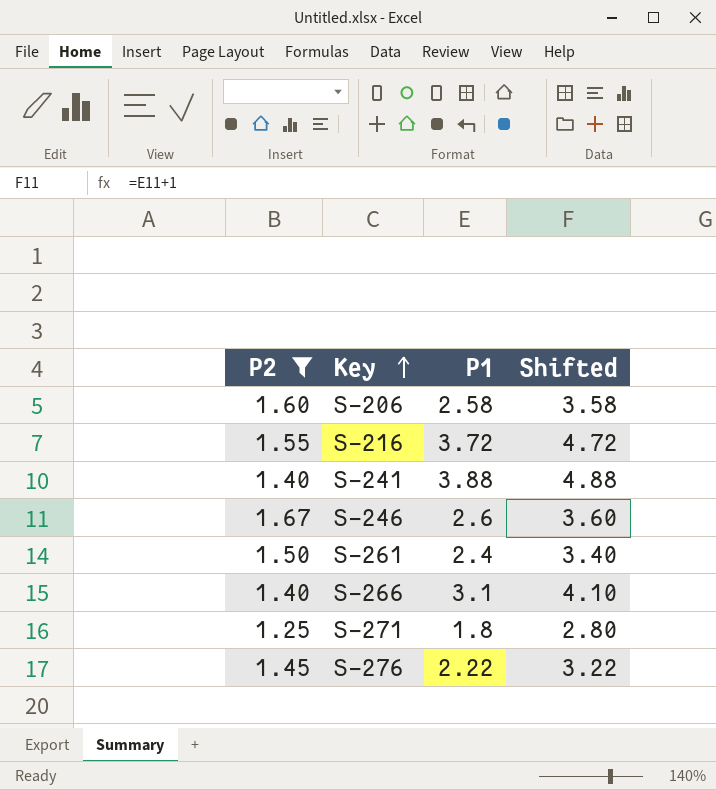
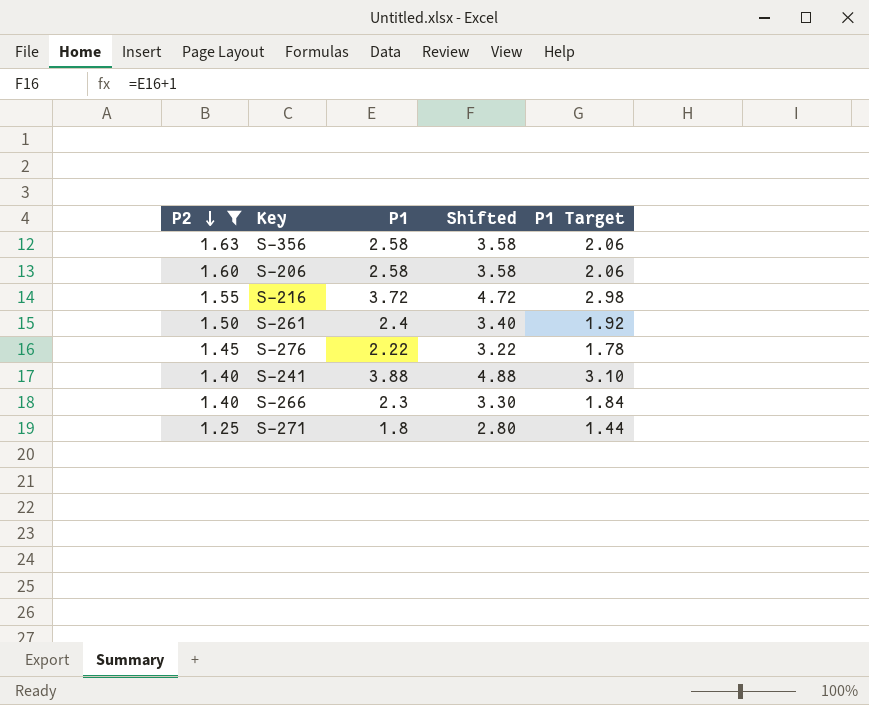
row order: Key ascending -> P2 descending
column P1 Target | formula: none -> [P1] * 0.8
row S-246: 1.67 | 2.6 | 3.60 -> none
row S-356: none -> 1.63 | 2.58 | 3.58 | 2.06
S-266 | P1: 3.1 -> 2.3
S-266 | Shifted: 4.10 -> 3.30

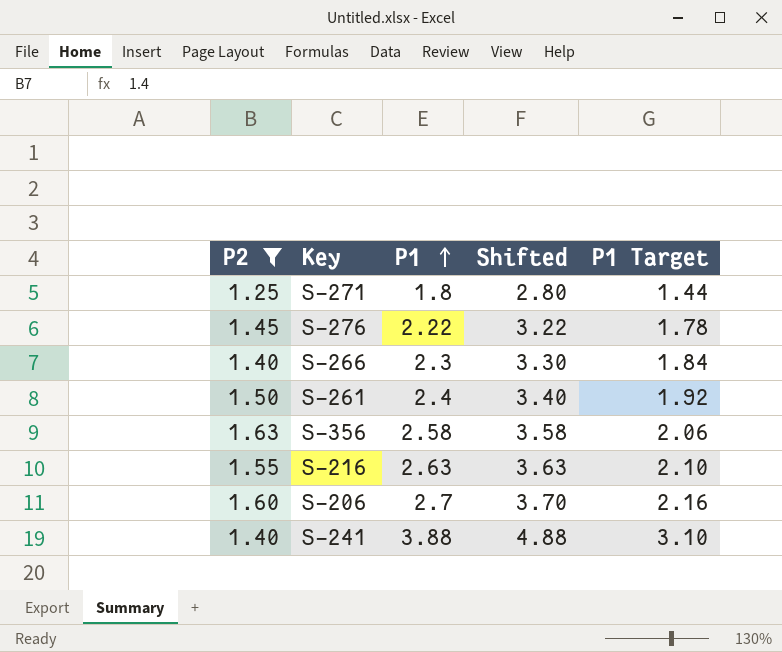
row order: P2 descending -> P1 ascending
S-216 | P1: 3.72 -> 2.63
S-216 | Shifted: 4.72 -> 3.63
S-216 | P1 Target: 2.98 -> 2.10
S-206 | P1: 2.58 -> 2.7
S-206 | Shifted: 3.58 -> 3.70
S-206 | P1 Target: 2.06 -> 2.16

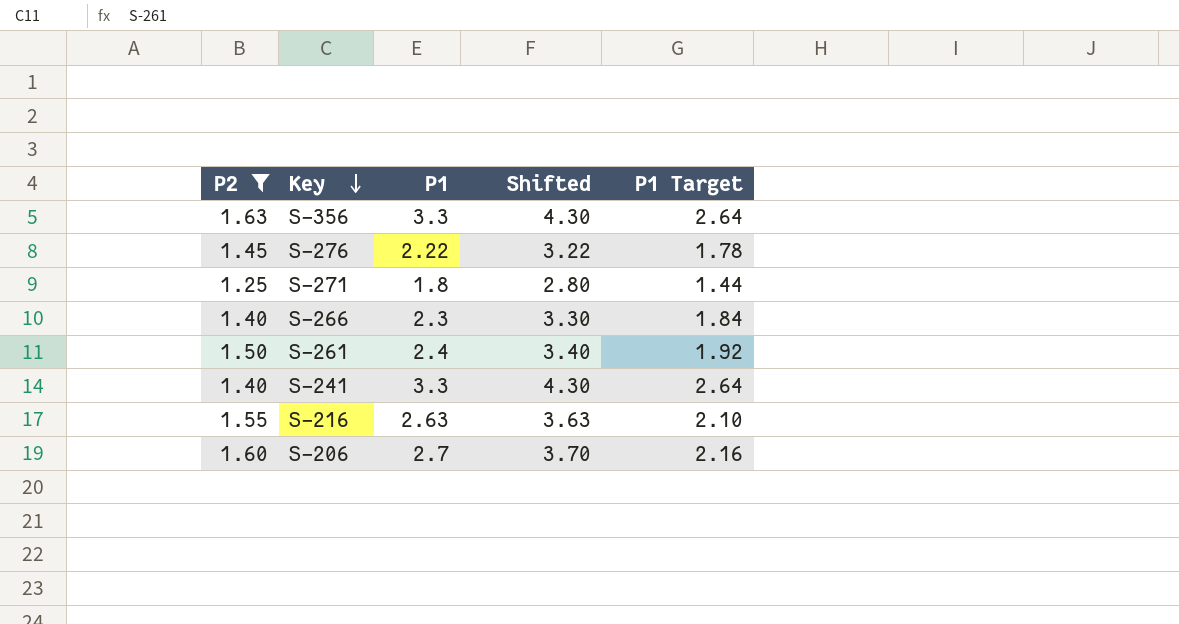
row order: P1 ascending -> Key descending
S-356 | P1: 2.58 -> 3.3
S-356 | Shifted: 3.58 -> 4.30
S-356 | P1 Target: 2.06 -> 2.64
S-241 | P1: 3.88 -> 3.3
S-241 | Shifted: 4.88 -> 4.30
S-241 | P1 Target: 3.10 -> 2.64

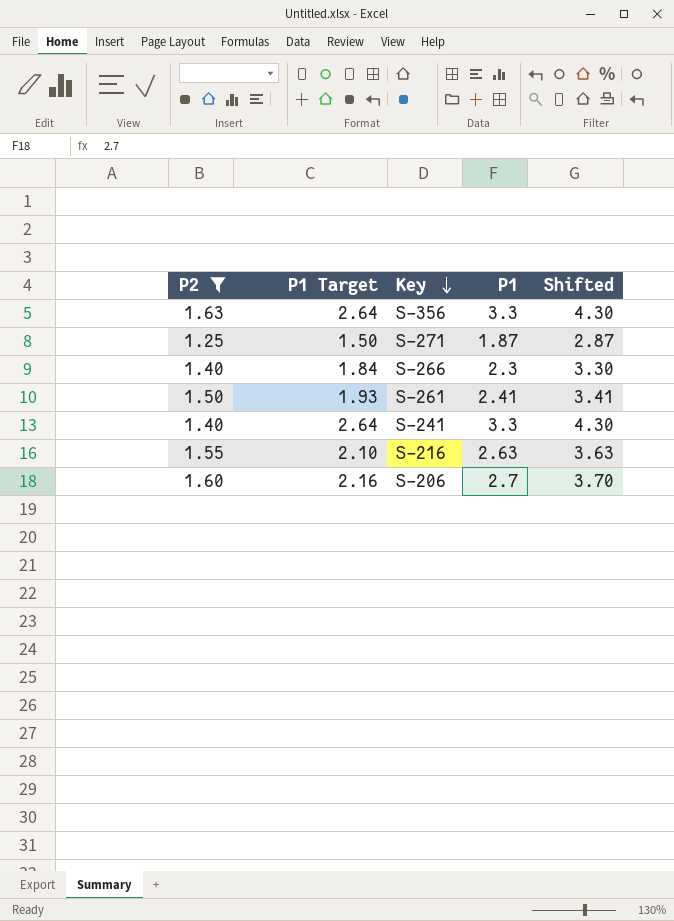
column P1 Target | position: 5 -> 2
row S-276: 1.45 | 2.22 | 3.22 | 1.78 -> none
S-271 | P1 Target: 1.44 -> 1.50
S-271 | P1: 1.8 -> 1.87
S-271 | Shifted: 2.80 -> 2.87
S-261 | P1 Target: 1.92 -> 1.93
S-261 | P1: 2.4 -> 2.41
S-261 | Shifted: 3.40 -> 3.41

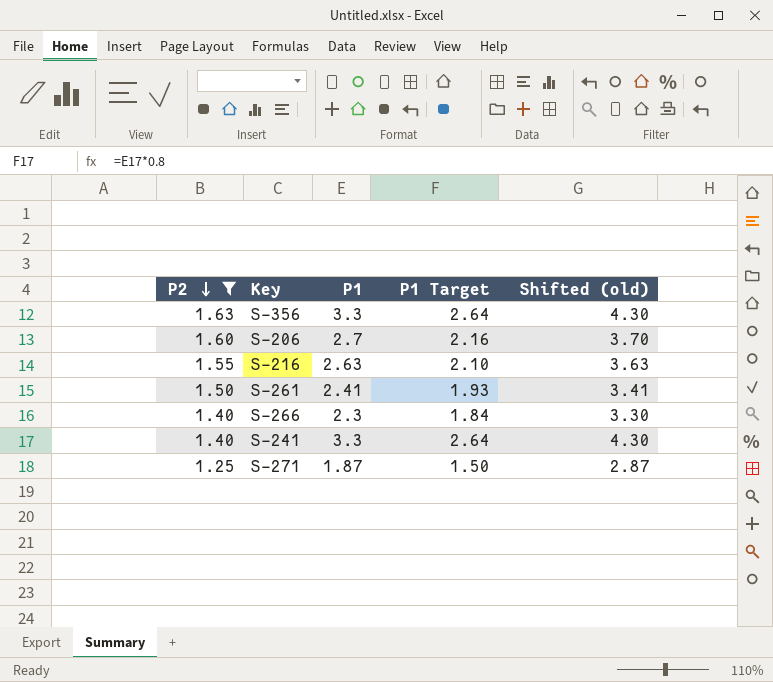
row order: Key descending -> P2 descending
column P1 Target | position: 2 -> 4
column name: Shifted -> Shifted (old)

